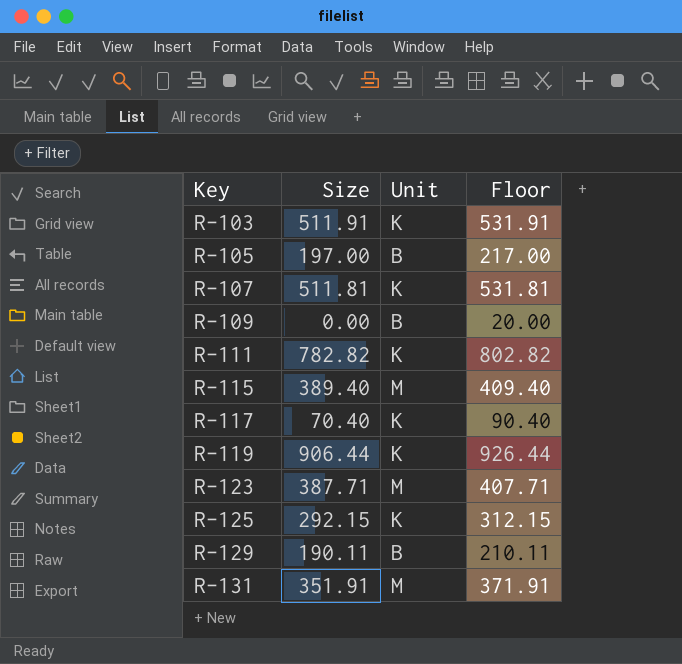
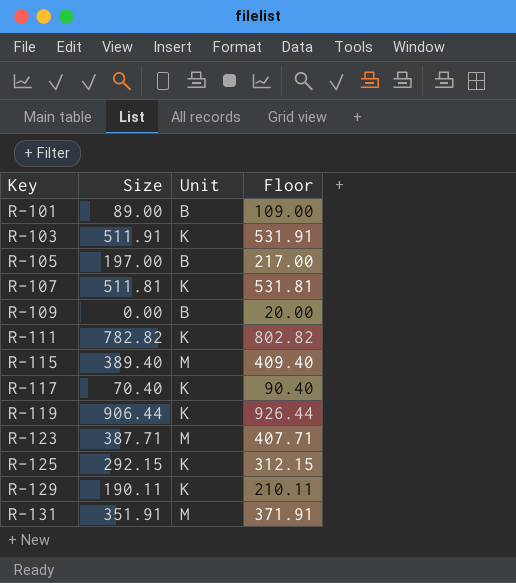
row R-101: none -> 89.00 | B | 109.00
R-129 | Unit: B -> K

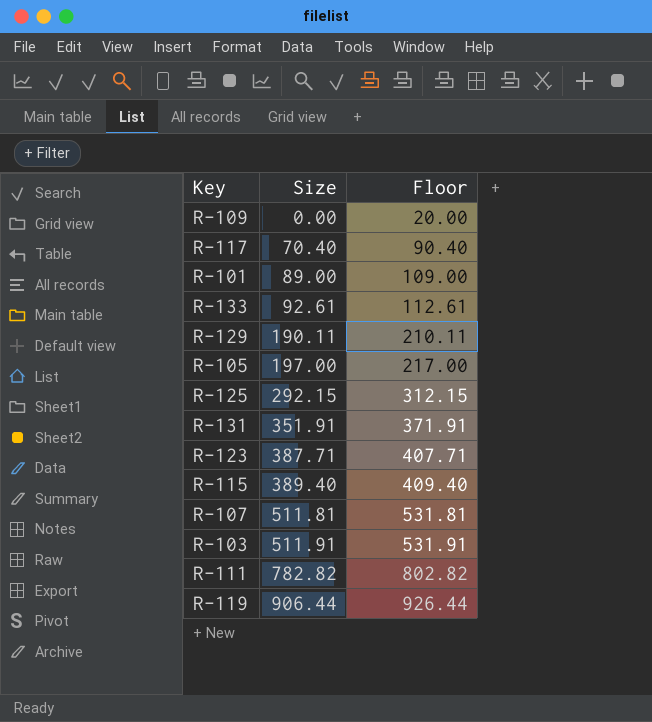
row order: Key ascending -> Size ascending
column Unit | position: 3 -> none
row R-133: none -> 92.61 | 112.61

